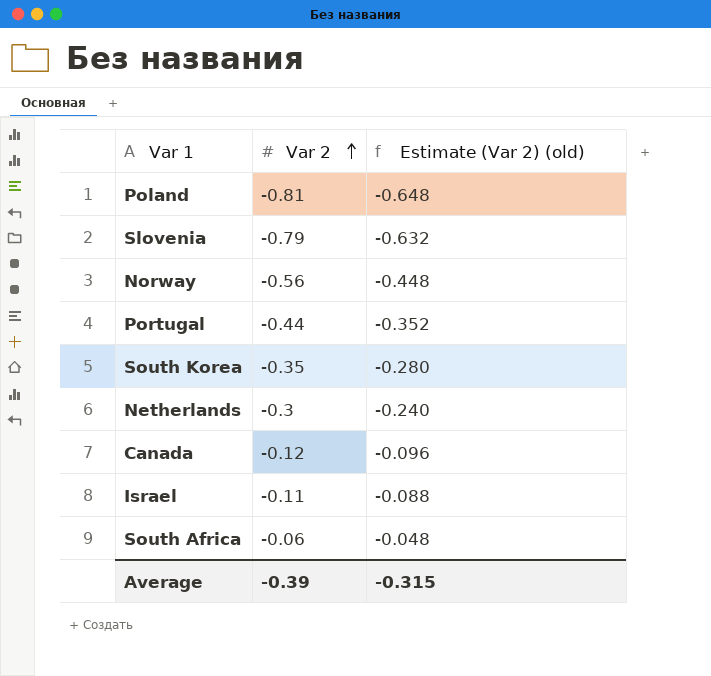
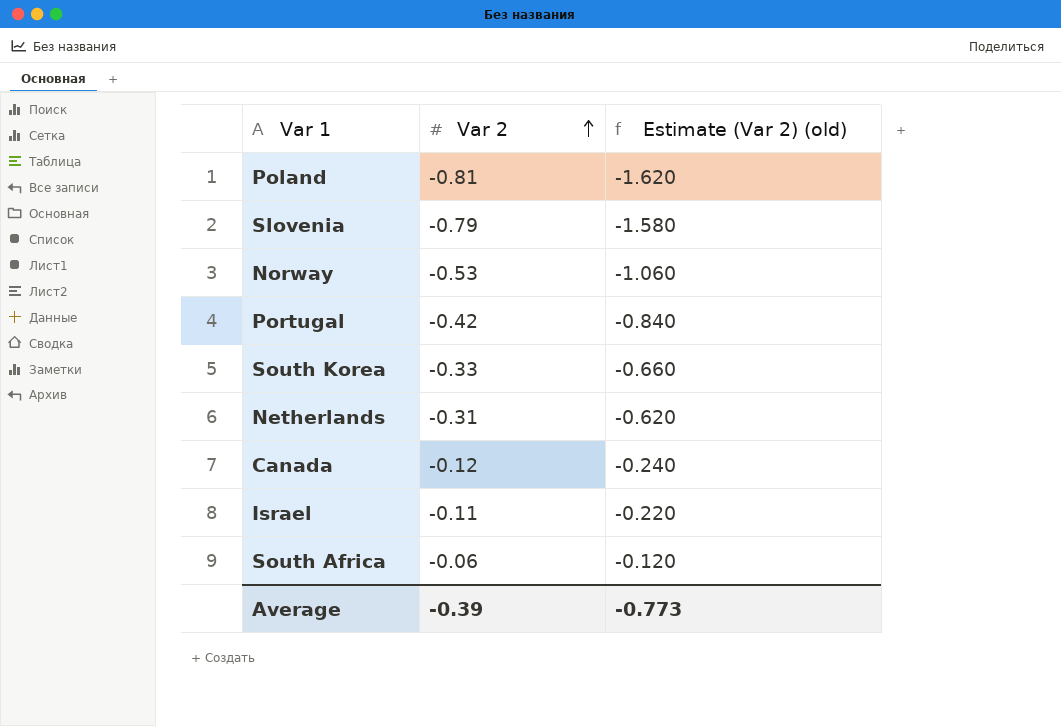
column Estimate (Var 2) (old) | formula: [Var 2] * 0.8 -> [Var 2] * 2
Norway | Var 2: -0.56 -> -0.53
Portugal | Var 2: -0.44 -> -0.42
South Korea | Var 2: -0.35 -> -0.33
Netherlands | Var 2: -0.3 -> -0.31
Average | Estimate (Var 2) (old): -0.315 -> -0.773

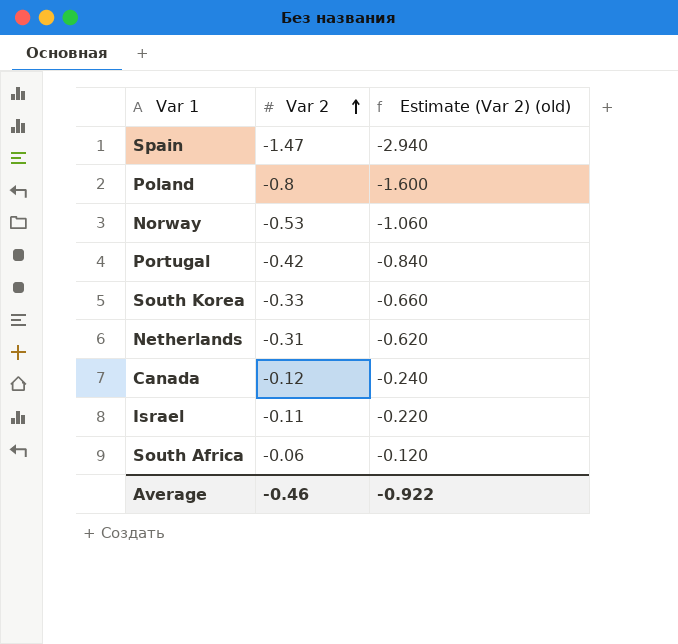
row Slovenia: -0.79 | -1.580 -> none
row Spain: none -> -1.47 | -2.940
Poland | Var 2: -0.81 -> -0.8
Poland | Estimate (Var 2) (old): -1.620 -> -1.600
Average | Var 2: -0.39 -> -0.46
Average | Estimate (Var 2) (old): -0.773 -> -0.922

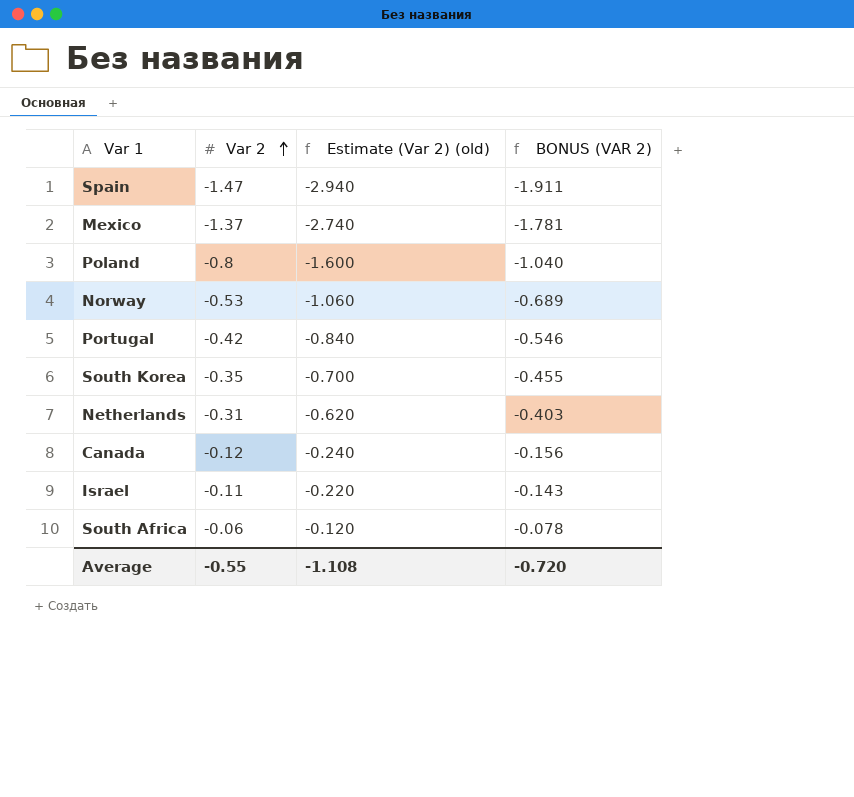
column BONUS (VAR 2) | formula: none -> [Var 2] * 1.3
row Mexico: none -> -1.37 | -2.740 | -1.781
South Korea | Var 2: -0.33 -> -0.35
South Korea | Estimate (Var 2) (old): -0.660 -> -0.700
Average | Var 2: -0.46 -> -0.55
Average | Estimate (Var 2) (old): -0.922 -> -1.108

